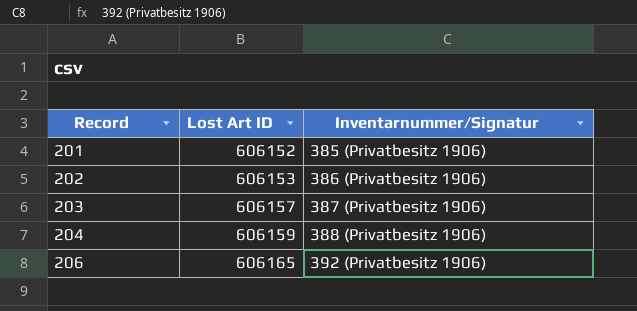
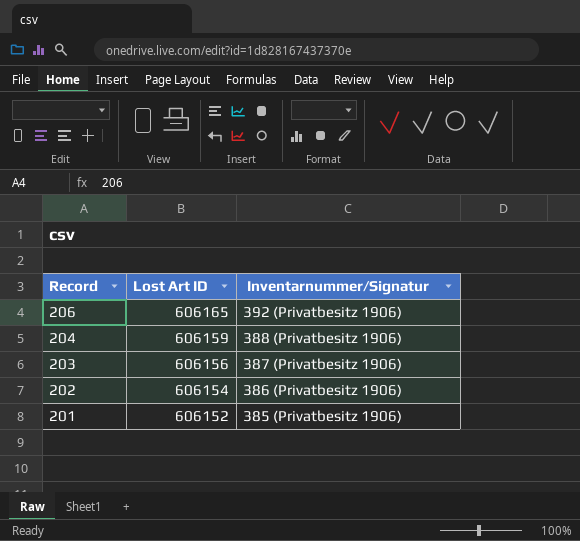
row order: Record ascending -> Record descending
203 | Lost Art ID: 606157 -> 606156
202 | Lost Art ID: 606153 -> 606154

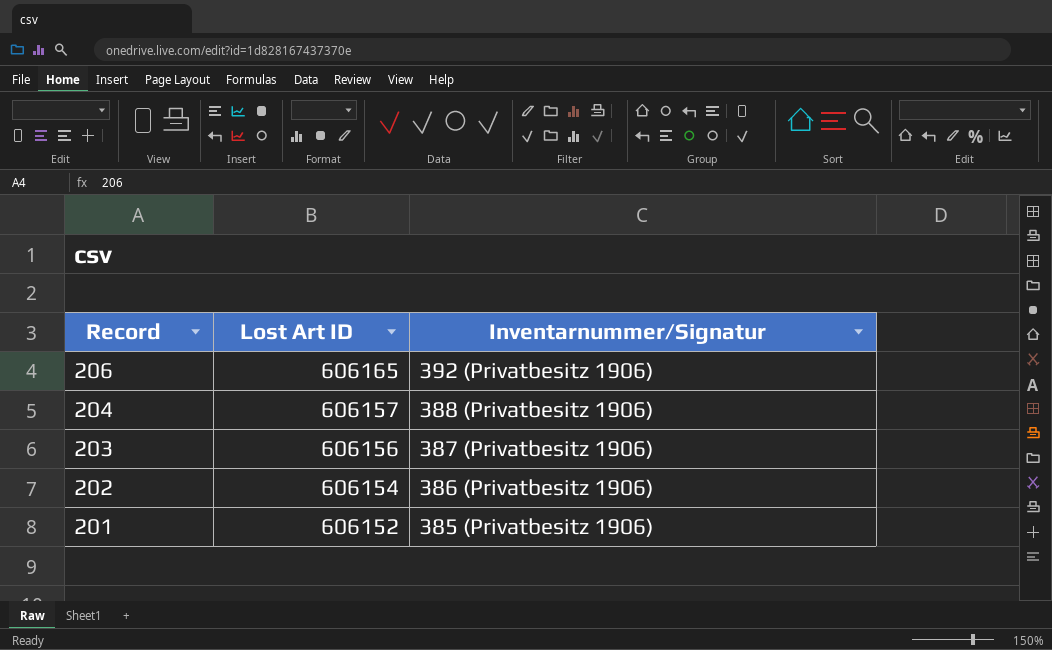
204 | Lost Art ID: 606159 -> 606157

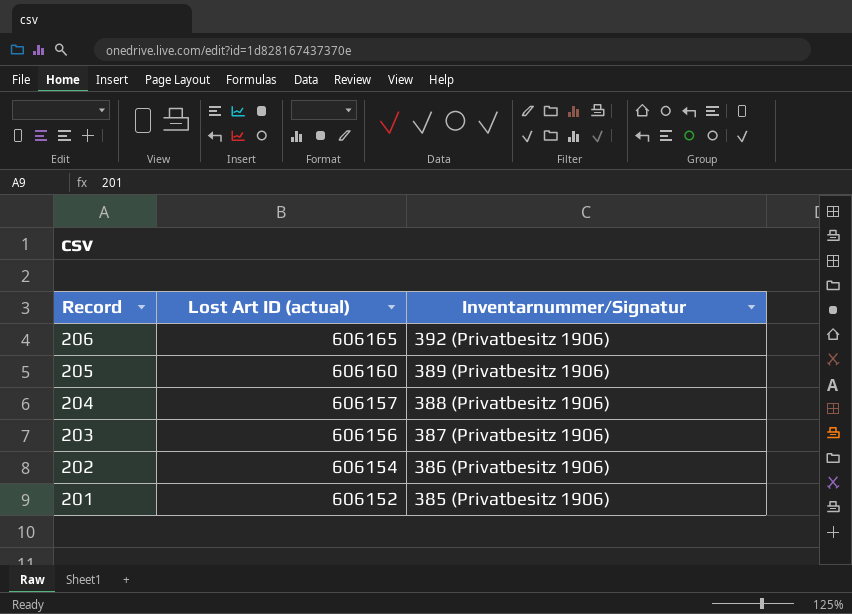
column name: Lost Art ID -> Lost Art ID (actual)
row 205: none -> 606160 | 389 (Privatbesitz 1906)

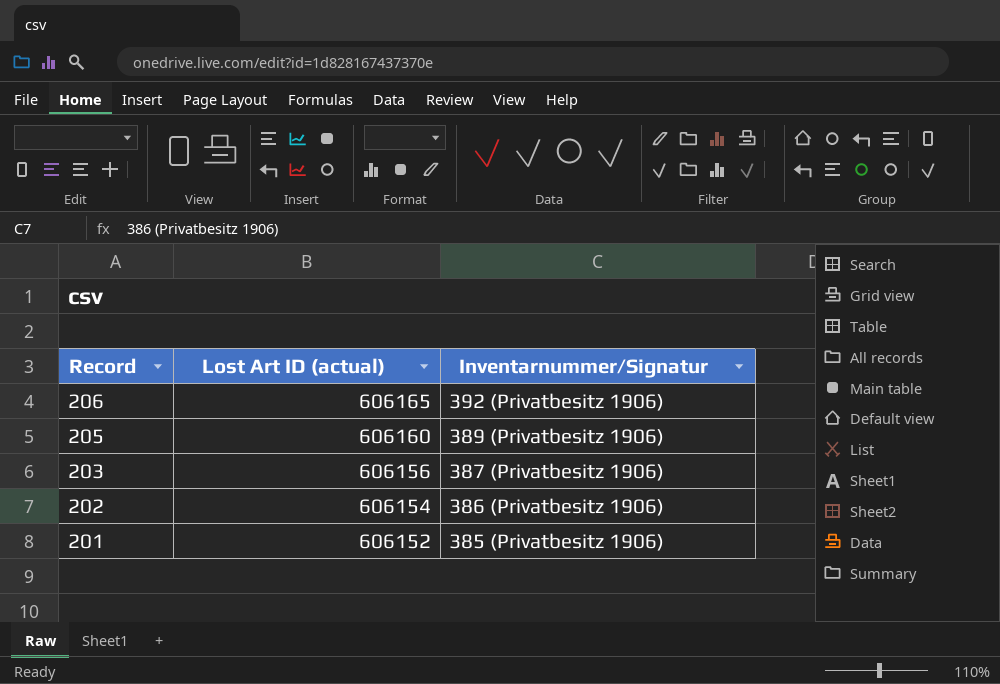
row 204: 606157 | 388 (Privatbesitz 1906) -> none

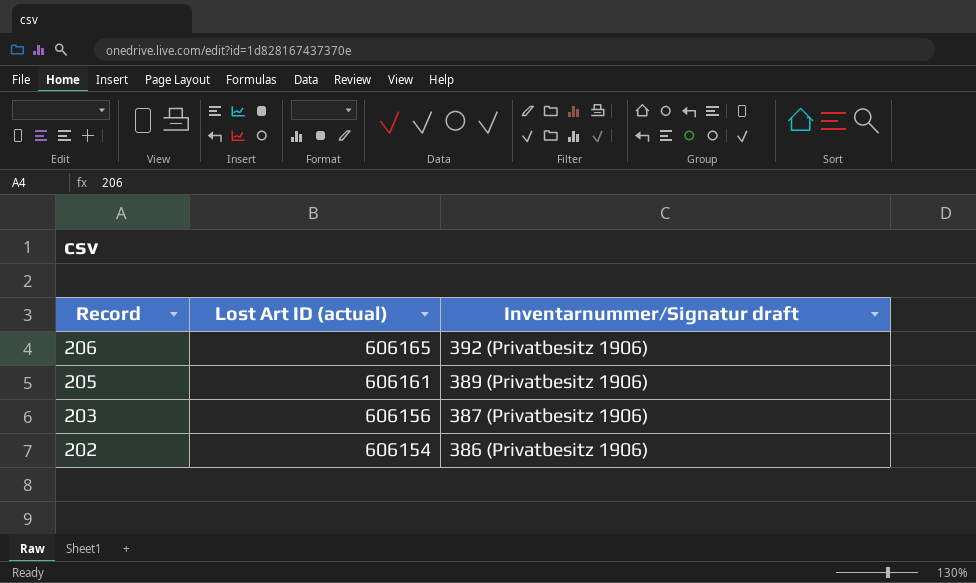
column name: Inventarnummer/Signatur -> Inventarnummer/Signatur draft
row 201: 606152 | 385 (Privatbesitz 1906) -> none
205 | Lost Art ID (actual): 606160 -> 606161

